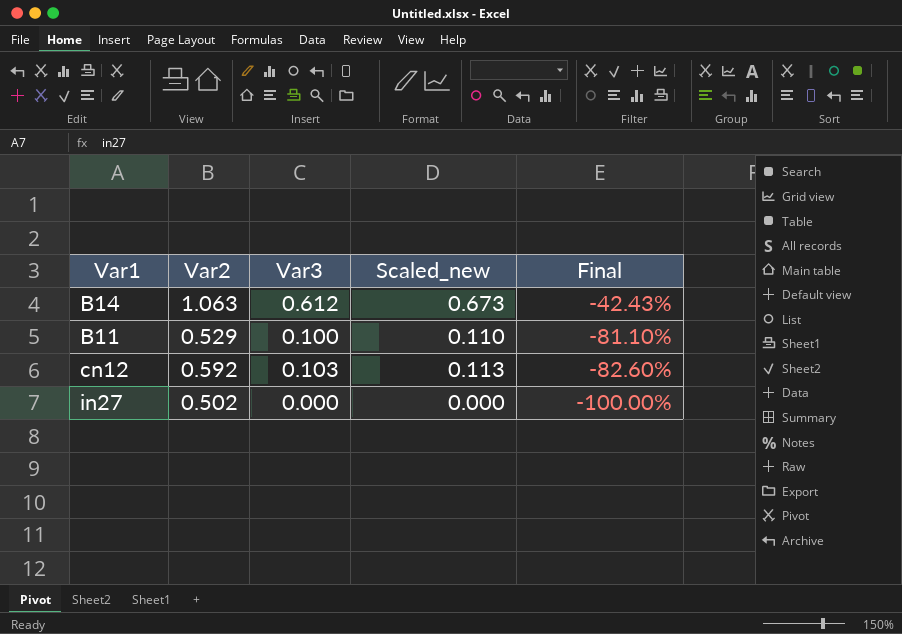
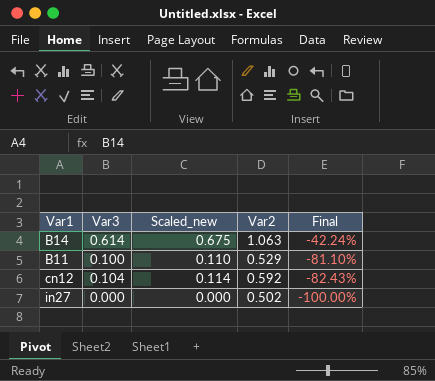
column Var2 | position: 2 -> 4
B14 | Var3: 0.612 -> 0.614
B14 | Scaled_new: 0.673 -> 0.675
B14 | Final: -42.43% -> -42.24%
cn12 | Var3: 0.103 -> 0.104
cn12 | Scaled_new: 0.113 -> 0.114
cn12 | Final: -82.60% -> -82.43%

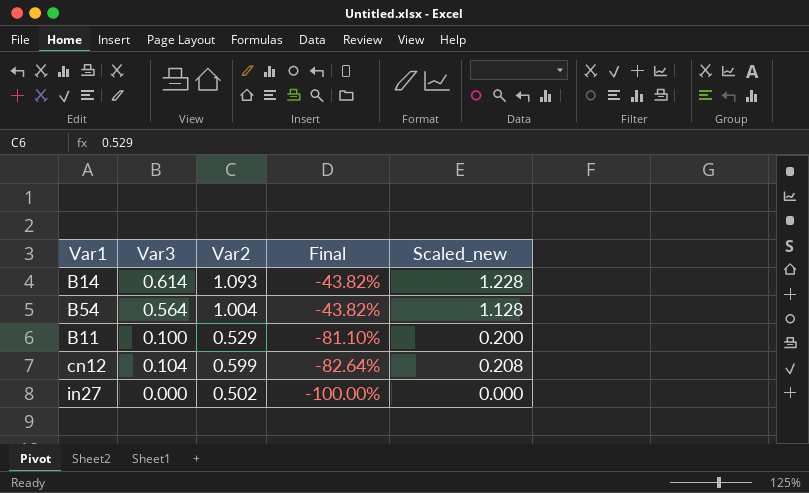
column Scaled_new | formula: [Var3] * 1.1 -> [Var3] * 2
column Scaled_new | position: 3 -> 5
B14 | Var2: 1.063 -> 1.093
B14 | Final: -42.24% -> -43.82%
row B54: none -> 0.564 | 1.004 | -43.82% | 1.128
cn12 | Var2: 0.592 -> 0.599
cn12 | Final: -82.43% -> -82.64%

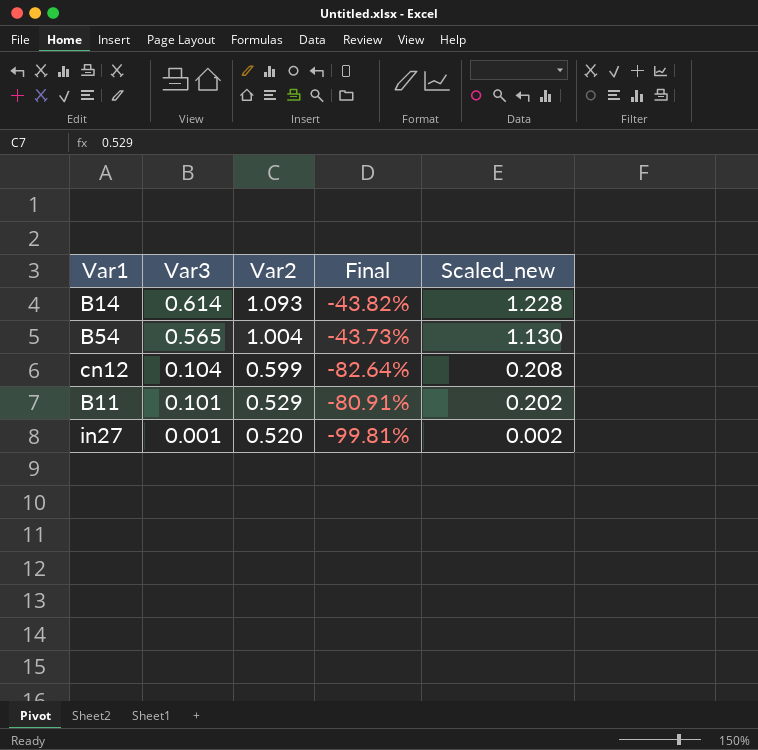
row order: Final descending -> Var3 descending
B54 | Var3: 0.564 -> 0.565
B54 | Final: -43.82% -> -43.73%
B54 | Scaled_new: 1.128 -> 1.130
B11 | Var3: 0.100 -> 0.101
B11 | Final: -81.10% -> -80.91%
B11 | Scaled_new: 0.200 -> 0.202
in27 | Var3: 0.000 -> 0.001
in27 | Var2: 0.502 -> 0.520
in27 | Final: -100.00% -> -99.81%
in27 | Scaled_new: 0.000 -> 0.002

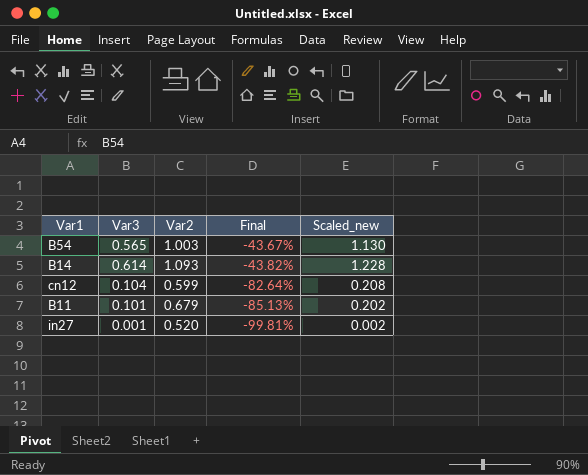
row order: Var3 descending -> Final descending
B54 | Var2: 1.004 -> 1.003
B54 | Final: -43.73% -> -43.67%
B11 | Var2: 0.529 -> 0.679
B11 | Final: -80.91% -> -85.13%

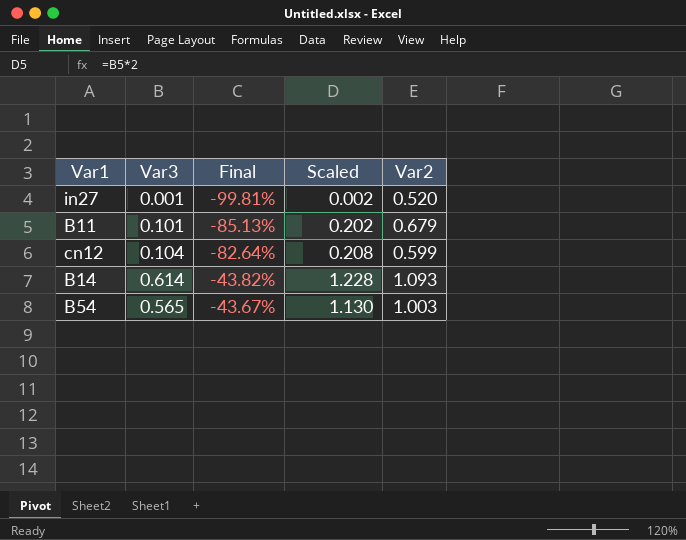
row order: Final descending -> Final ascending
column name: Scaled_new -> Scaled
column Var2 | position: 3 -> 5

